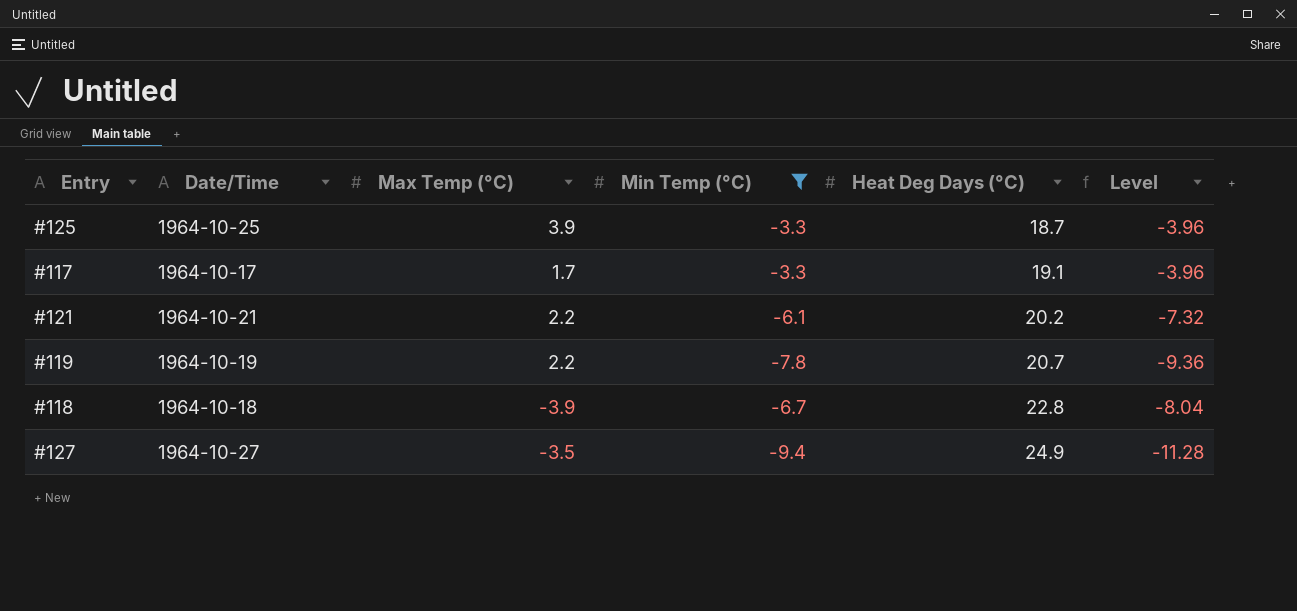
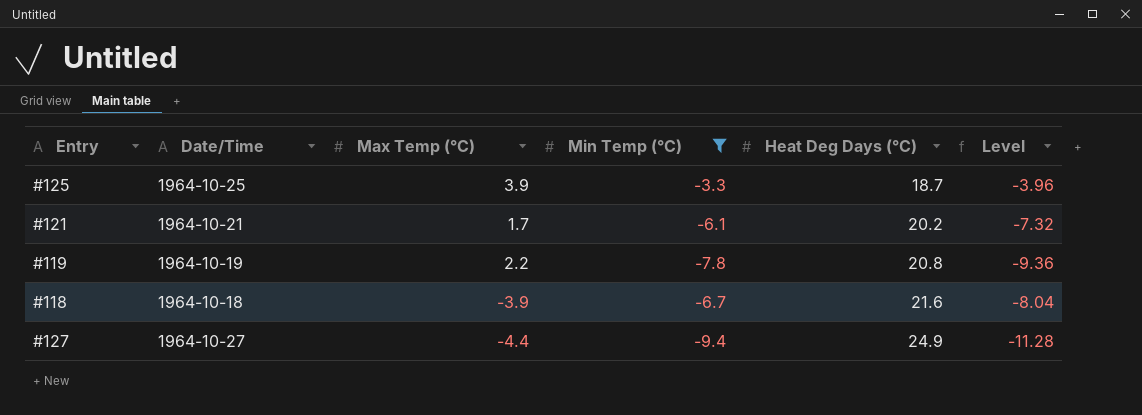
row #117: 1964-10-17 | 1.7 | -3.3 | 19.1 | -3.96 -> none
#121 | Max Temp (°C): 2.2 -> 1.7
#119 | Heat Deg Days (°C): 20.7 -> 20.8
#118 | Heat Deg Days (°C): 22.8 -> 21.6
#127 | Max Temp (°C): -3.5 -> -4.4

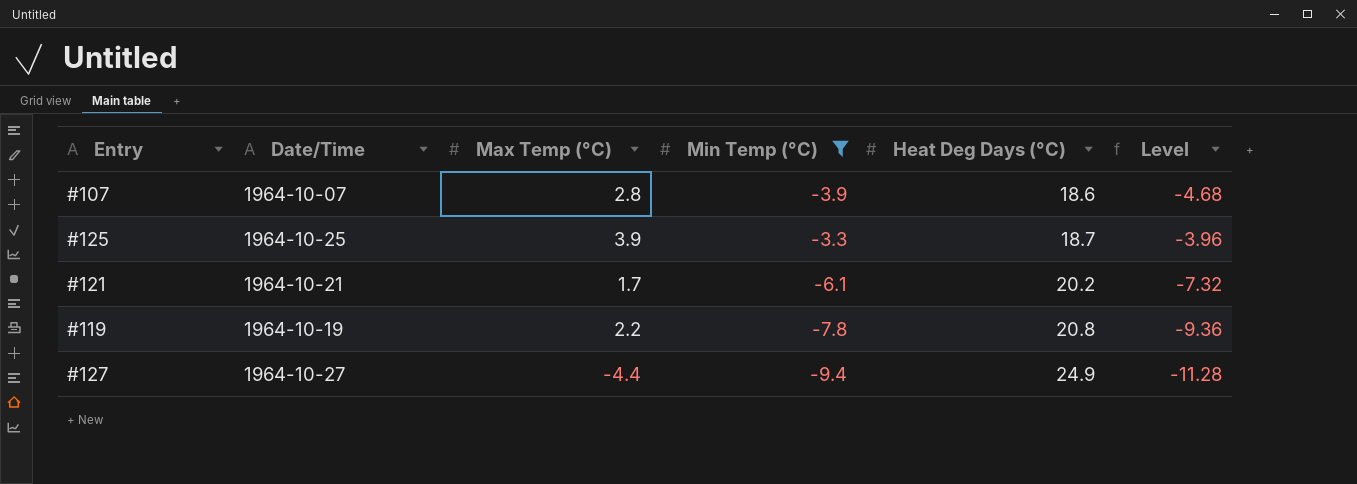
row #118: 1964-10-18 | -3.9 | -6.7 | 21.6 | -8.04 -> none
row #107: none -> 1964-10-07 | 2.8 | -3.9 | 18.6 | -4.68

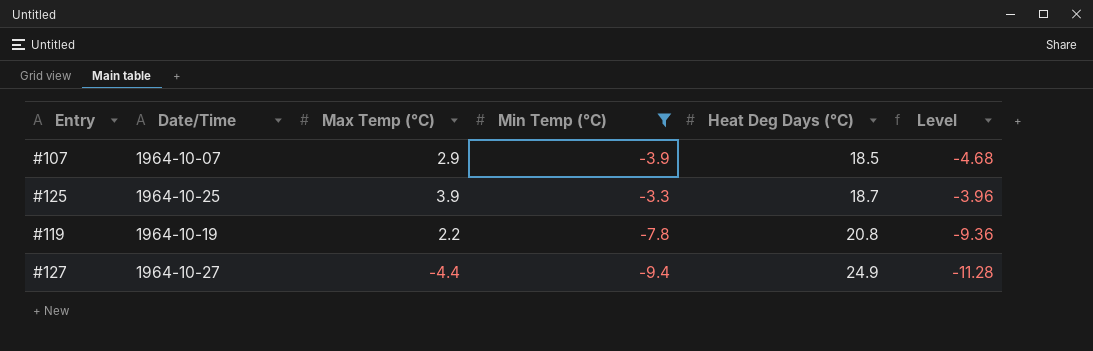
row #121: 1964-10-21 | 1.7 | -6.1 | 20.2 | -7.32 -> none
#107 | Max Temp (°C): 2.8 -> 2.9
#107 | Heat Deg Days (°C): 18.6 -> 18.5

